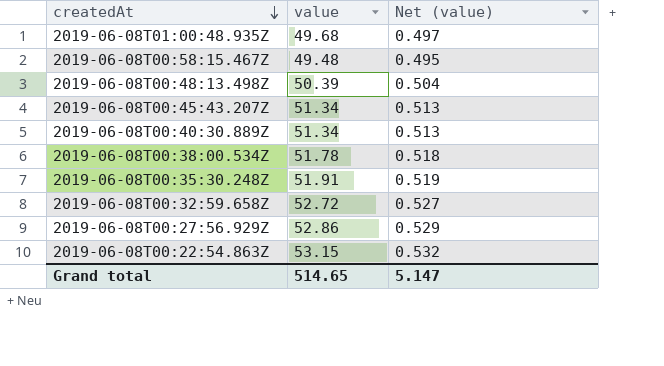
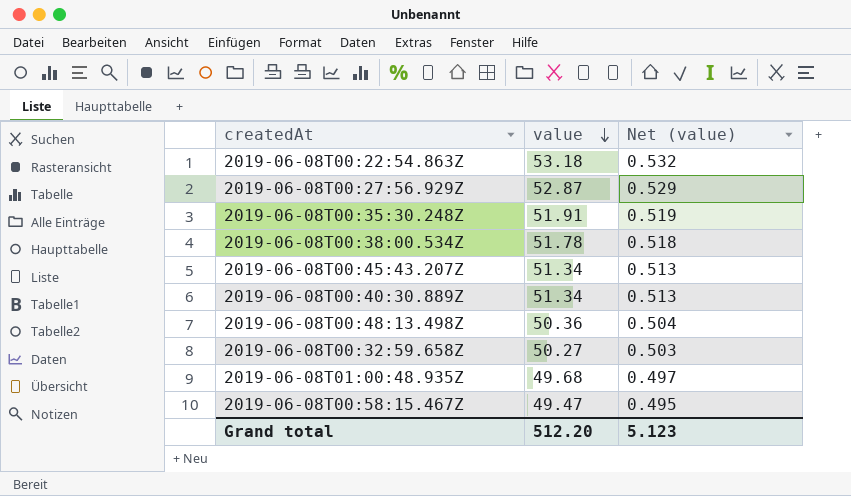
row order: createdAt descending -> value descending
2019-06-08T00:22:54.863Z | value: 53.15 -> 53.18
2019-06-08T00:27:56.929Z | value: 52.86 -> 52.87
2019-06-08T00:48:13.498Z | value: 50.39 -> 50.36
2019-06-08T00:32:59.658Z | value: 52.72 -> 50.27
2019-06-08T00:32:59.658Z | Net (value): 0.527 -> 0.503
2019-06-08T00:58:15.467Z | value: 49.48 -> 49.47
Grand total | value: 514.65 -> 512.20
Grand total | Net (value): 5.147 -> 5.123

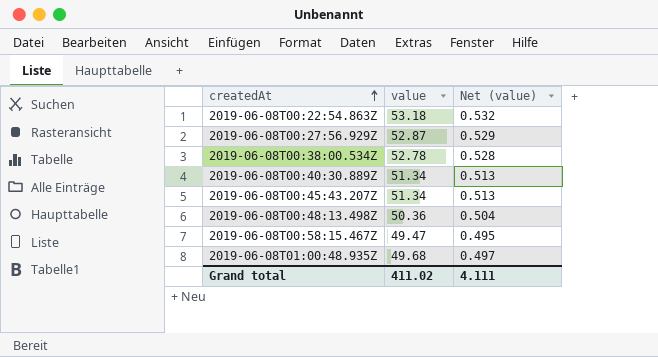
row order: value descending -> createdAt ascending
row 2019-06-08T00:35:30.248Z: 51.91 | 0.519 -> none
row 2019-06-08T00:32:59.658Z: 50.27 | 0.503 -> none
2019-06-08T00:38:00.534Z | value: 51.78 -> 52.78
2019-06-08T00:38:00.534Z | Net (value): 0.518 -> 0.528
Grand total | value: 512.20 -> 411.02
Grand total | Net (value): 5.123 -> 4.111

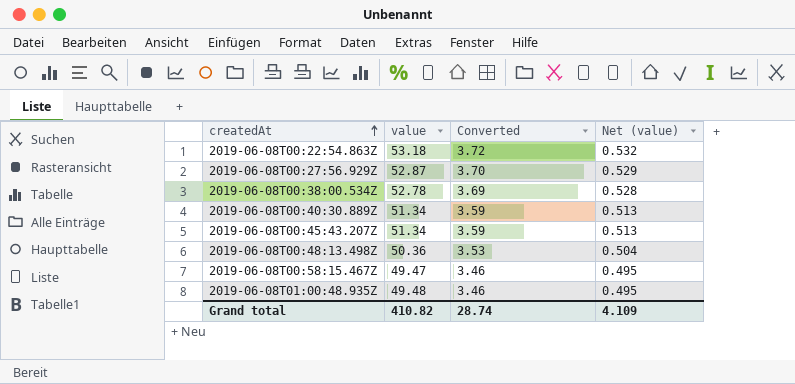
column Converted | formula: none -> [value] * 0.07
2019-06-08T01:00:48.935Z | value: 49.68 -> 49.48
2019-06-08T01:00:48.935Z | Net (value): 0.497 -> 0.495
Grand total | value: 411.02 -> 410.82
Grand total | Net (value): 4.111 -> 4.109

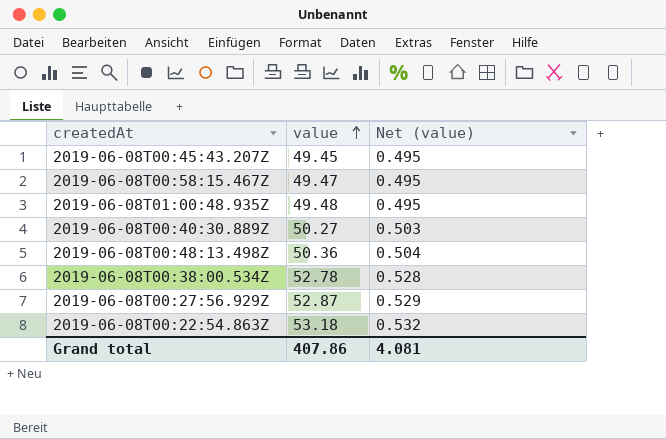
row order: createdAt ascending -> value ascending
column Converted | formula: [value] * 0.07 -> none
2019-06-08T00:45:43.207Z | value: 51.34 -> 49.45
2019-06-08T00:45:43.207Z | Net (value): 0.513 -> 0.495
2019-06-08T00:40:30.889Z | value: 51.34 -> 50.27
2019-06-08T00:40:30.889Z | Net (value): 0.513 -> 0.503
Grand total | value: 410.82 -> 407.86
Grand total | Net (value): 4.109 -> 4.081

